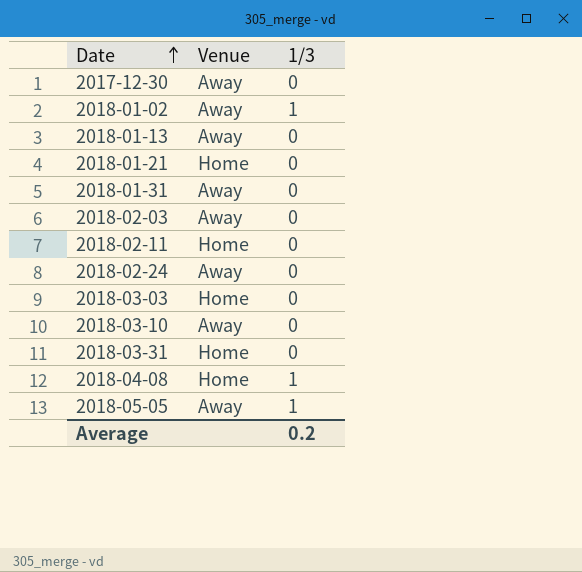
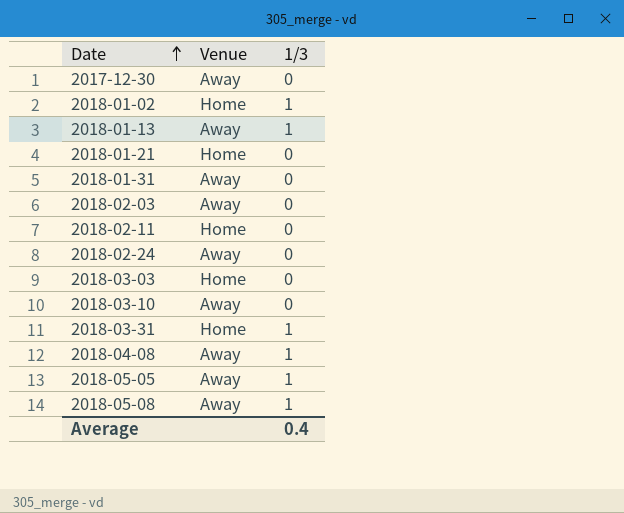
2018-01-02 | Venue: Away -> Home
2018-01-13 | 1/3: 0 -> 1
2018-03-31 | 1/3: 0 -> 1
2018-04-08 | Venue: Home -> Away
row 2018-05-08: none -> Away | 1
Average | 1/3: 0.2 -> 0.4

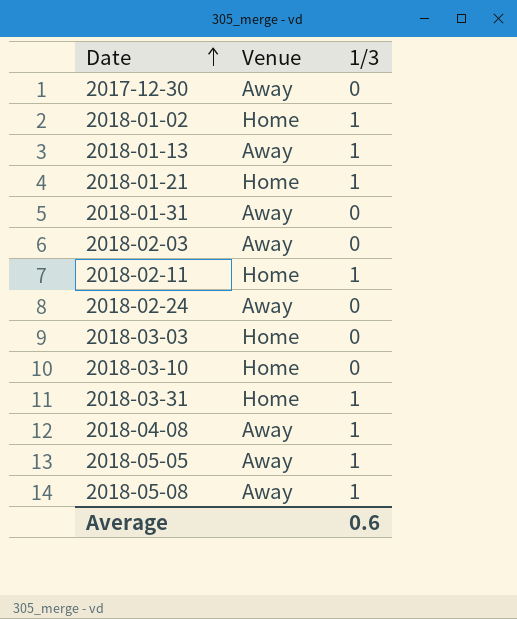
2018-01-21 | 1/3: 0 -> 1
2018-02-11 | 1/3: 0 -> 1
2018-03-10 | Venue: Away -> Home
Average | 1/3: 0.4 -> 0.6

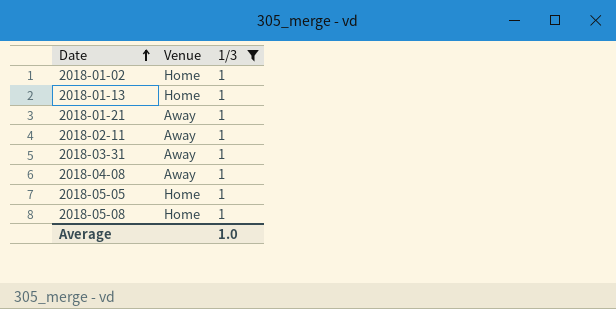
filter: none -> 1/3 = 1
2018-01-13 | Venue: Away -> Home
2018-01-21 | Venue: Home -> Away
2018-02-11 | Venue: Home -> Away
2018-03-31 | Venue: Home -> Away
2018-05-05 | Venue: Away -> Home
2018-05-08 | Venue: Away -> Home
Average | 1/3: 0.6 -> 1.0

